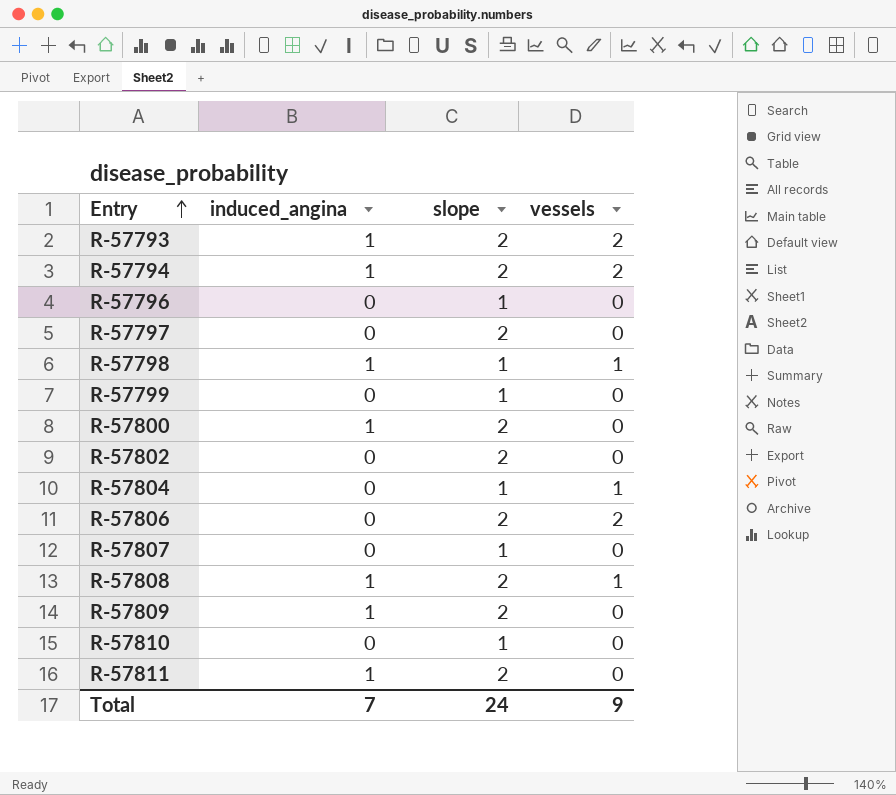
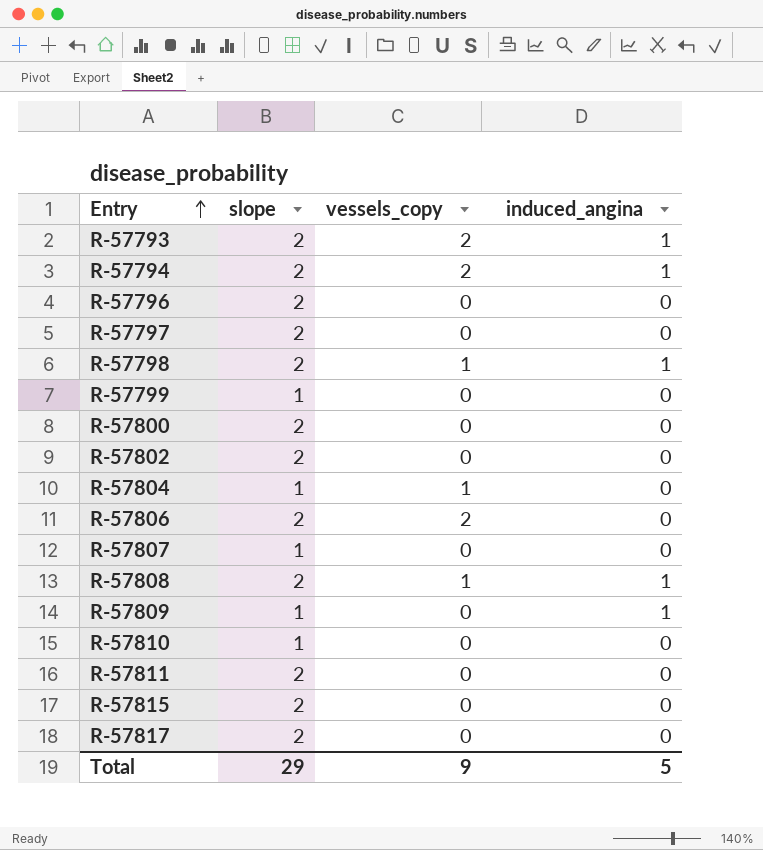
column name: vessels -> vessels_copy
column induced_angina | position: 2 -> 4
R-57796 | slope: 1 -> 2
R-57798 | slope: 1 -> 2
R-57800 | induced_angina: 1 -> 0
R-57809 | slope: 2 -> 1
R-57811 | induced_angina: 1 -> 0
row R-57815: none -> 2 | 0 | 0
row R-57817: none -> 2 | 0 | 0
Total | slope: 24 -> 29
Total | induced_angina: 7 -> 5

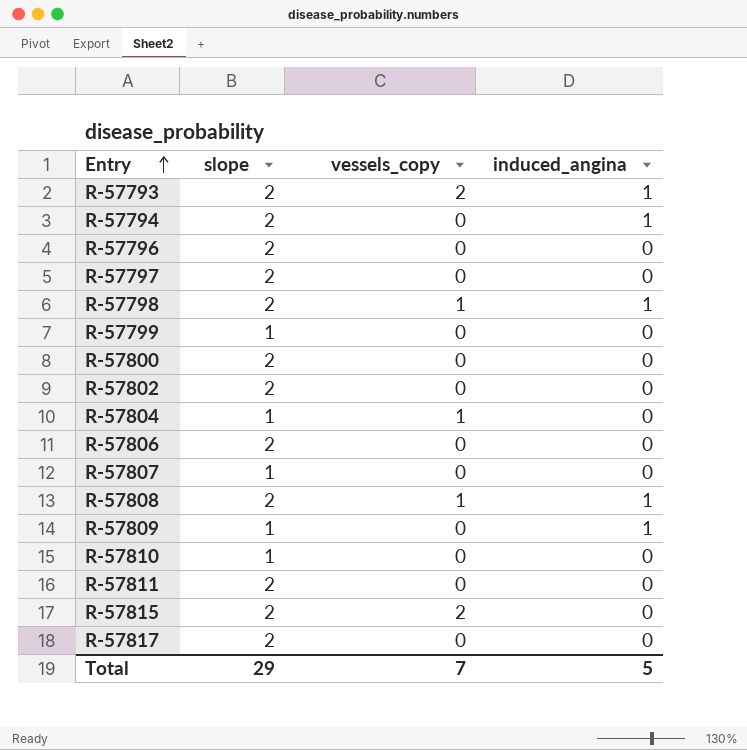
R-57794 | vessels_copy: 2 -> 0
R-57806 | vessels_copy: 2 -> 0
R-57815 | vessels_copy: 0 -> 2
Total | vessels_copy: 9 -> 7

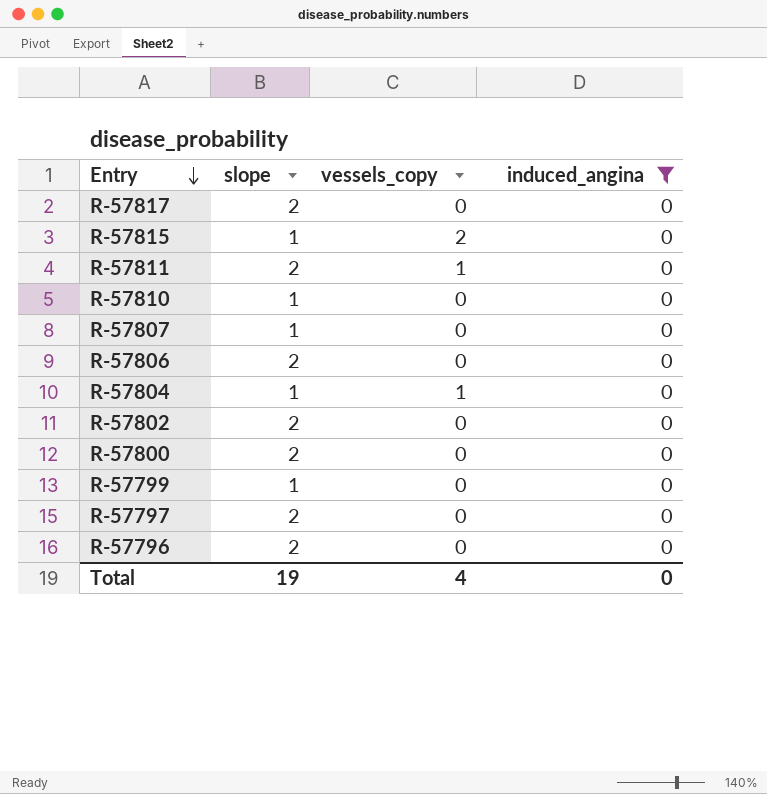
filter: none -> induced_angina = 0
row order: Entry ascending -> Entry descending
R-57815 | slope: 2 -> 1
R-57811 | vessels_copy: 0 -> 1
Total | slope: 29 -> 19
Total | vessels_copy: 7 -> 4
Total | induced_angina: 5 -> 0

